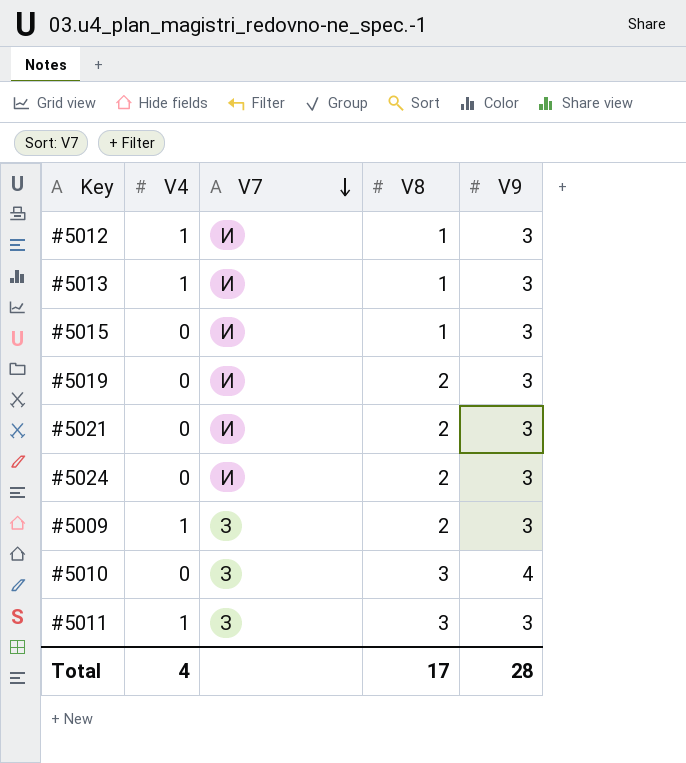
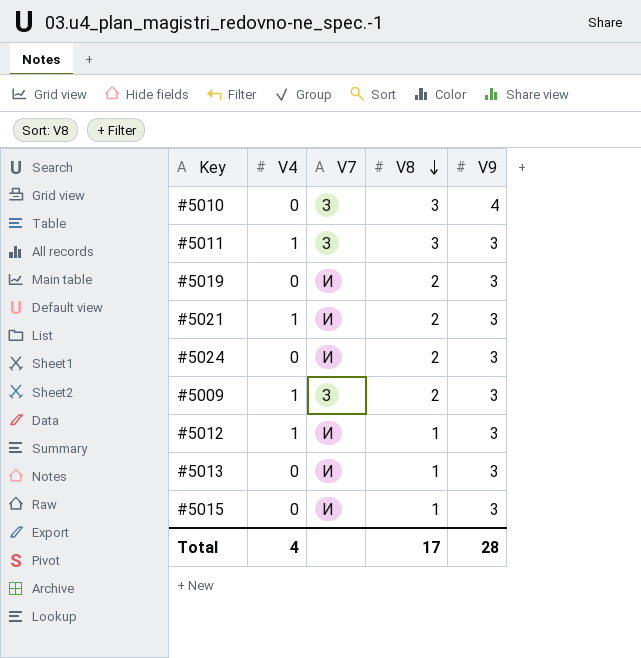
row order: V7 descending -> V8 descending
#5021 | V4: 0 -> 1
#5013 | V4: 1 -> 0

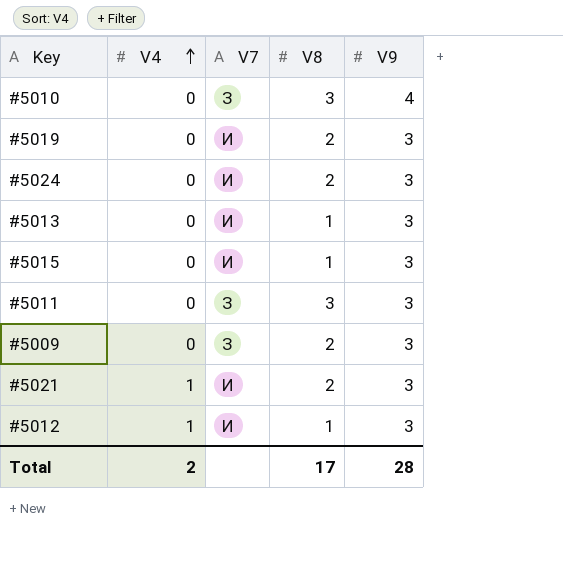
row order: V8 descending -> V4 ascending
#5011 | V4: 1 -> 0
#5009 | V4: 1 -> 0
Total | V4: 4 -> 2

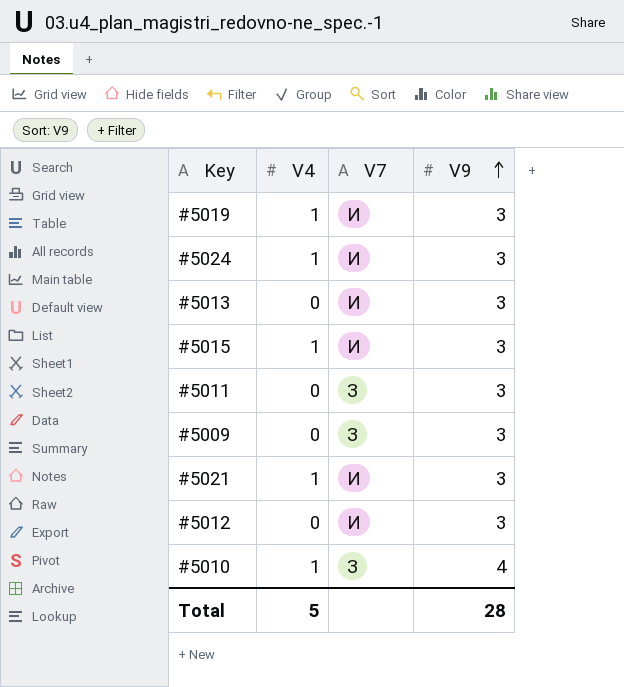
row order: V4 ascending -> V9 ascending
column V8 | position: 4 -> none
#5019 | V4: 0 -> 1
#5024 | V4: 0 -> 1
#5015 | V4: 0 -> 1
#5012 | V4: 1 -> 0
#5010 | V4: 0 -> 1
Total | V4: 2 -> 5

